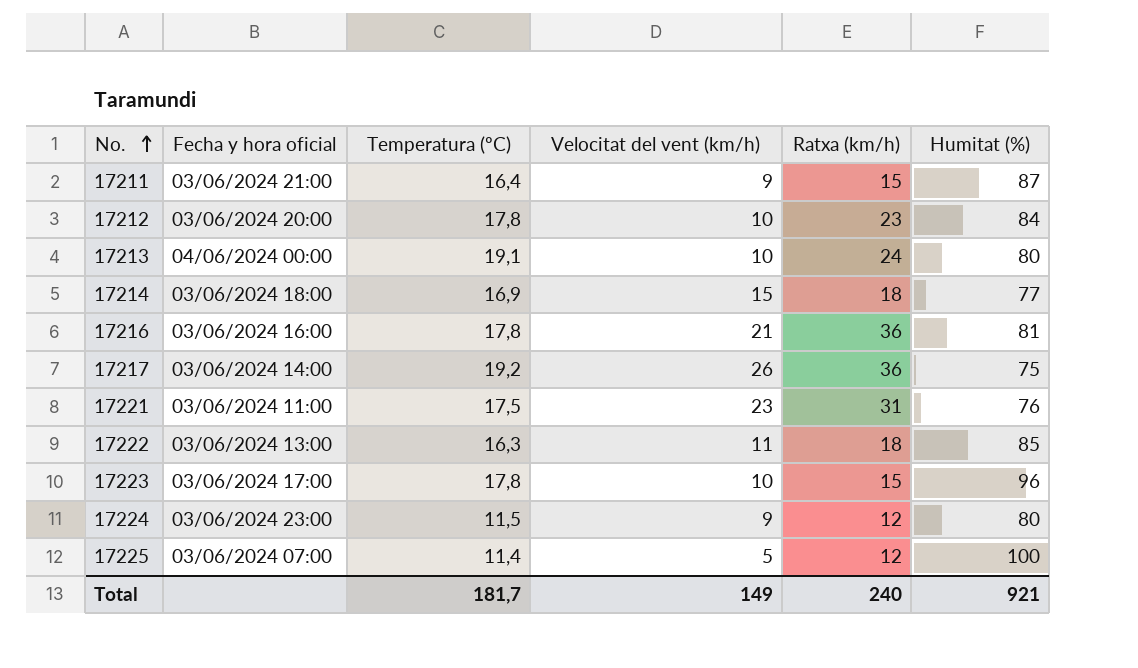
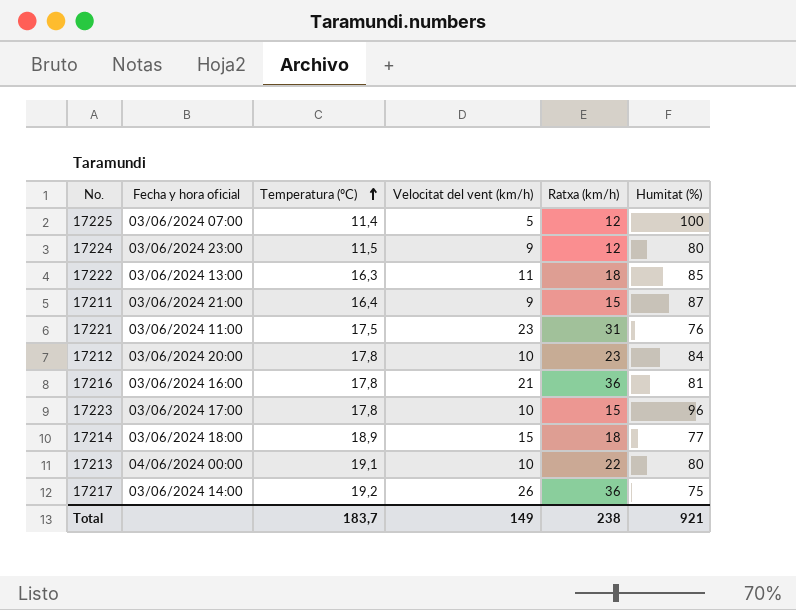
row order: No. ascending -> Temperatura (ºC) ascending
17214 | Temperatura (ºC): 16,9 -> 18,9
17213 | Ratxa (km/h): 24 -> 22
Total | Temperatura (ºC): 181,7 -> 183,7
Total | Ratxa (km/h): 240 -> 238

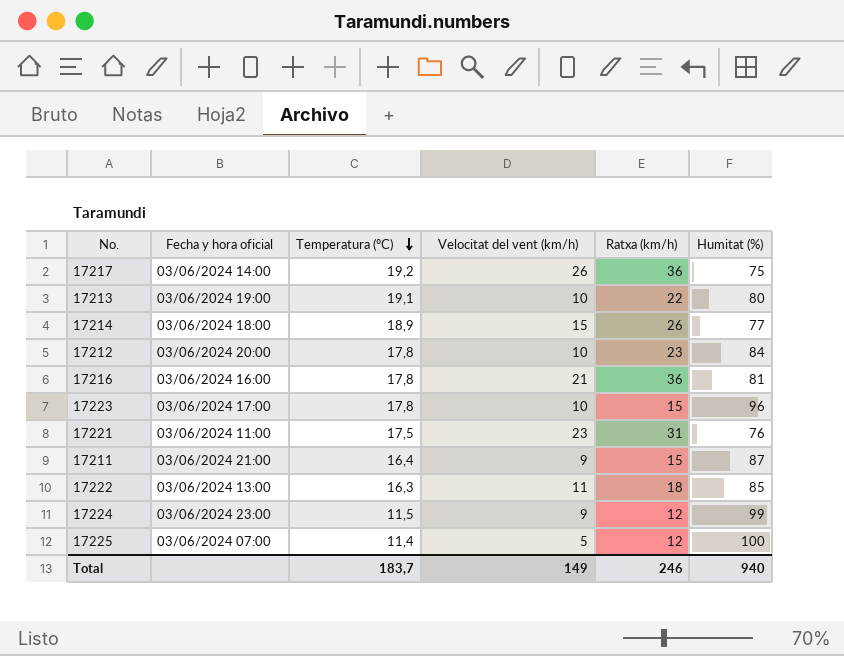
row order: Temperatura (ºC) ascending -> Temperatura (ºC) descending
17213 | Fecha y hora oficial: 04/06/2024 00:00 -> 03/06/2024 19:00
17214 | Ratxa (km/h): 18 -> 26
17224 | Humitat (%): 80 -> 99
Total | Ratxa (km/h): 238 -> 246
Total | Humitat (%): 921 -> 940

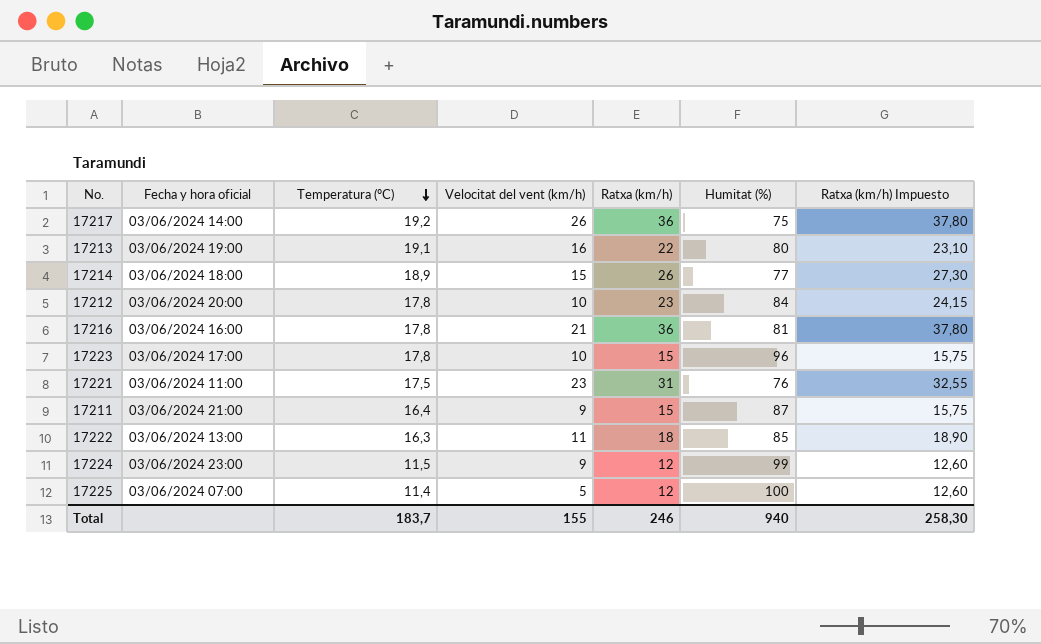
column Ratxa (km/h) Impuesto | formula: none -> [Ratxa (km/h)] * 1,05
17213 | Velocitat del vent (km/h): 10 -> 16
Total | Velocitat del vent (km/h): 149 -> 155

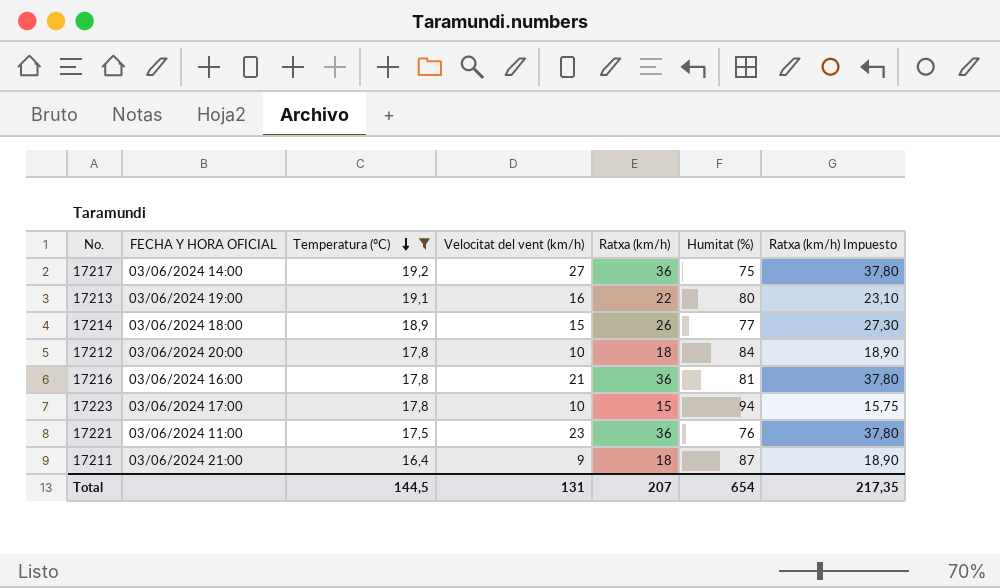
filter: none -> Temperatura (ºC) >= 16,4
column name: Fecha y hora oficial -> FECHA Y HORA OFICIAL
17217 | Velocitat del vent (km/h): 26 -> 27
17212 | Ratxa (km/h): 23 -> 18
17212 | Ratxa (km/h) Impuesto: 24,15 -> 18,90
17223 | Humitat (%): 96 -> 94
17221 | Ratxa (km/h): 31 -> 36
17221 | Ratxa (km/h) Impuesto: 32,55 -> 37,80
17211 | Ratxa (km/h): 15 -> 18
17211 | Ratxa (km/h) Impuesto: 15,75 -> 18,90
Total | Temperatura (ºC): 183,7 -> 144,5
Total | Velocitat del vent (km/h): 155 -> 131
Total | Ratxa (km/h): 246 -> 207
Total | Humitat (%): 940 -> 654
Total | Ratxa (km/h) Impuesto: 258,30 -> 217,35

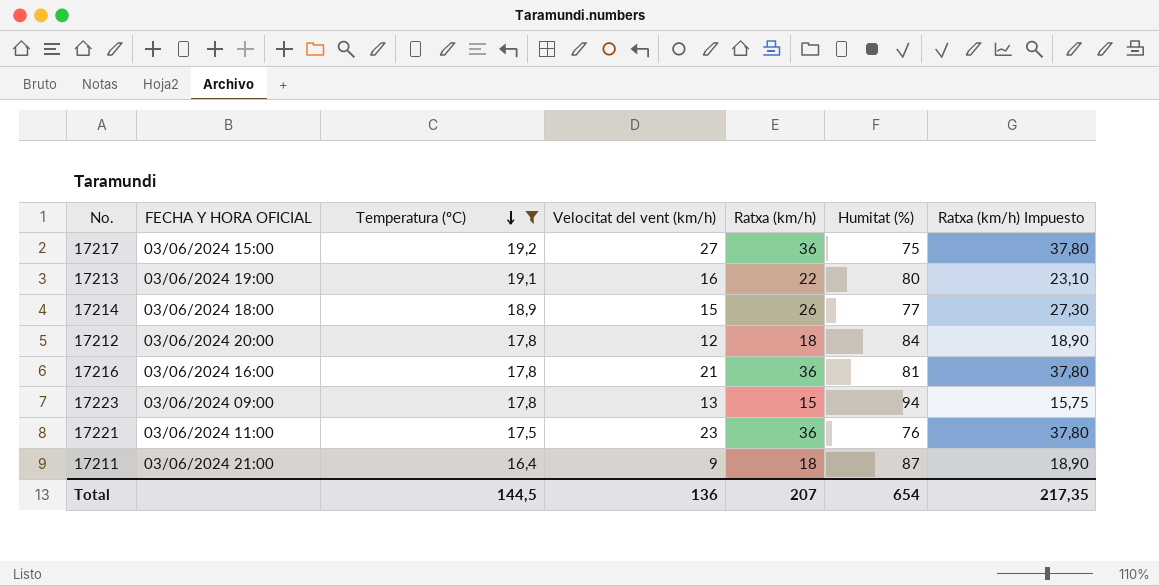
17217 | FECHA Y HORA OFICIAL: 03/06/2024 14:00 -> 03/06/2024 15:00
17212 | Velocitat del vent (km/h): 10 -> 12
17223 | FECHA Y HORA OFICIAL: 03/06/2024 17:00 -> 03/06/2024 09:00
17223 | Velocitat del vent (km/h): 10 -> 13
Total | Velocitat del vent (km/h): 131 -> 136

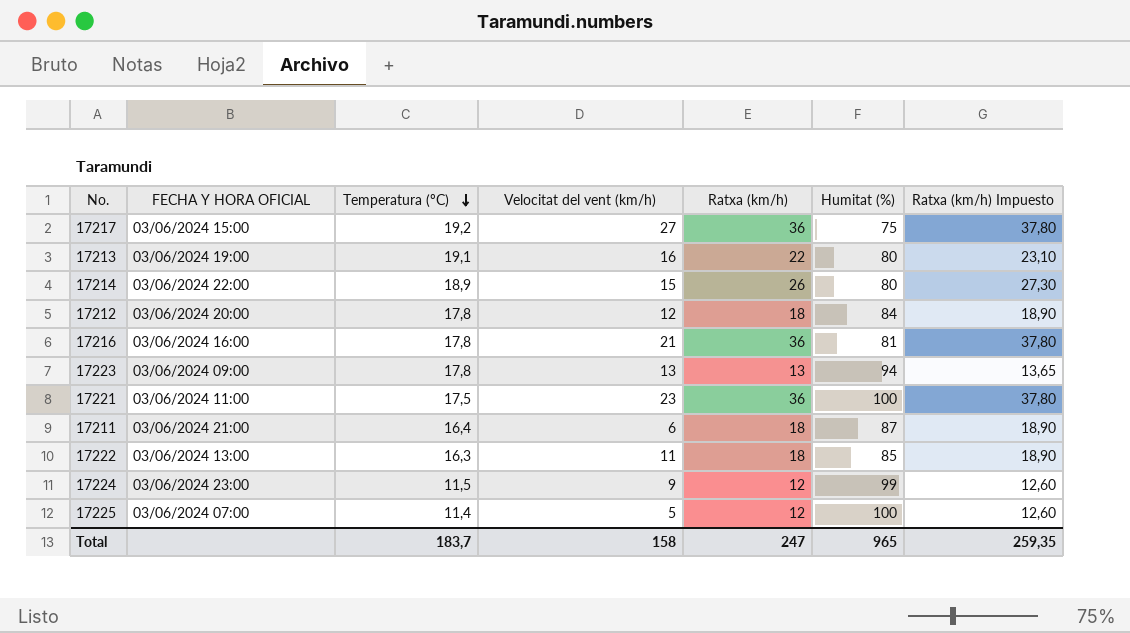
filter: Temperatura (ºC) >= 16,4 -> none
17214 | FECHA Y HORA OFICIAL: 03/06/2024 18:00 -> 03/06/2024 22:00
17214 | Humitat (%): 77 -> 80
17223 | Ratxa (km/h): 15 -> 13
17223 | Ratxa (km/h) Impuesto: 15,75 -> 13,65
17221 | Humitat (%): 76 -> 100
17211 | Velocitat del vent (km/h): 9 -> 6
Total | Temperatura (ºC): 144,5 -> 183,7
Total | Velocitat del vent (km/h): 136 -> 158
Total | Ratxa (km/h): 207 -> 247
Total | Humitat (%): 654 -> 965
Total | Ratxa (km/h) Impuesto: 217,35 -> 259,35

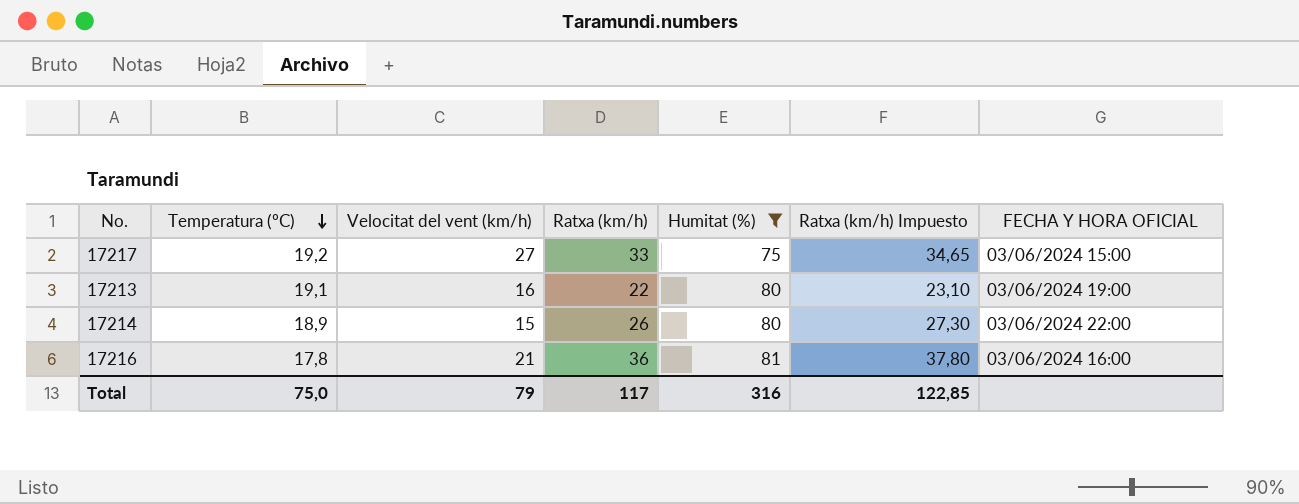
filter: none -> Humitat (%) <= 81
column FECHA Y HORA OFICIAL | position: 2 -> 7
17217 | Ratxa (km/h): 36 -> 33
17217 | Ratxa (km/h) Impuesto: 37,80 -> 34,65
Total | Temperatura (ºC): 183,7 -> 75,0
Total | Velocitat del vent (km/h): 158 -> 79
Total | Ratxa (km/h): 247 -> 117
Total | Humitat (%): 965 -> 316
Total | Ratxa (km/h) Impuesto: 259,35 -> 122,85

